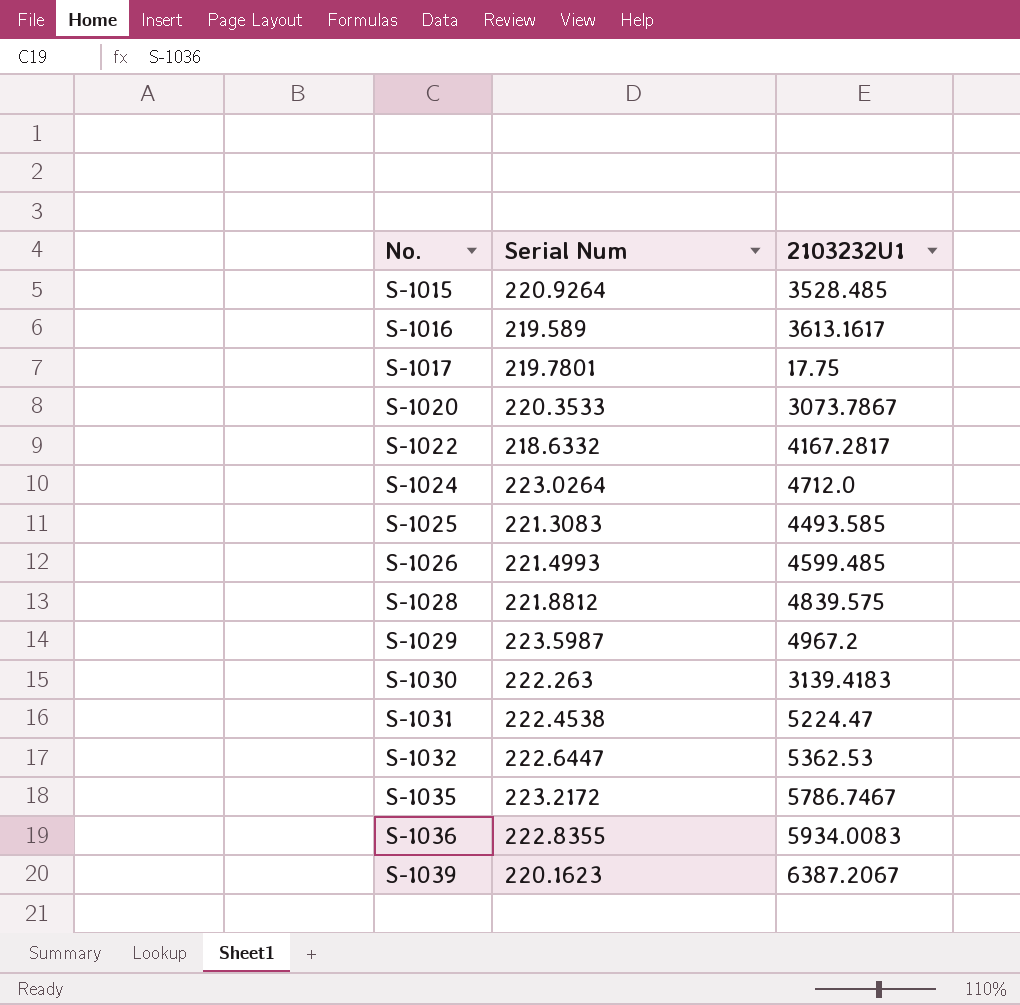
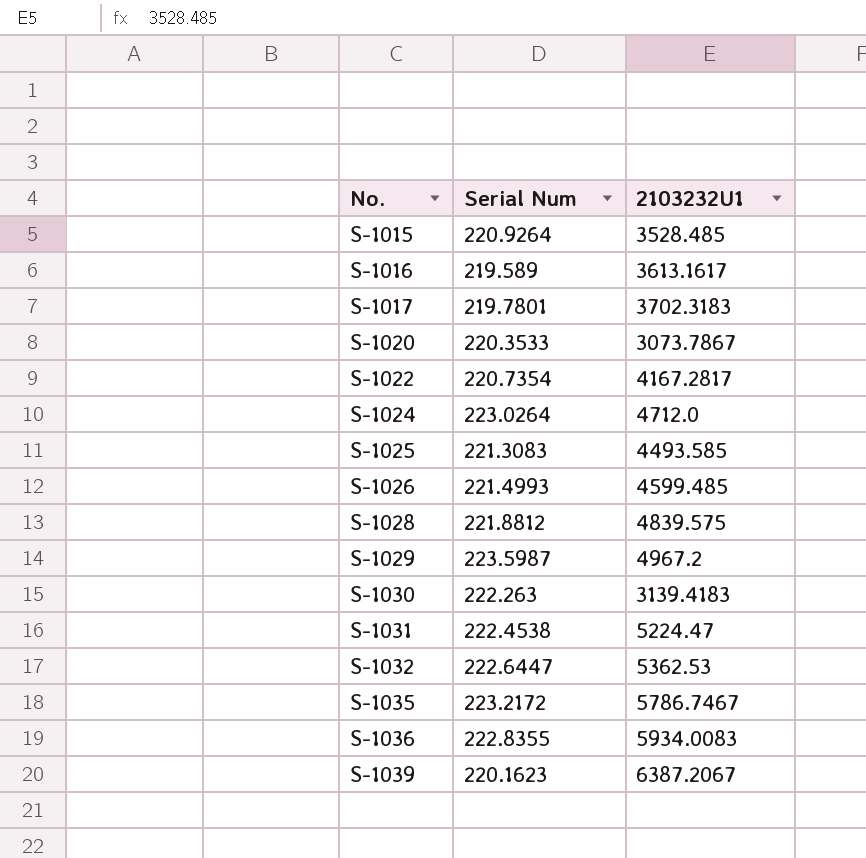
S-1017 | 2103232U1: 17.75 -> 3702.3183
S-1022 | Serial Num: 218.6332 -> 220.7354

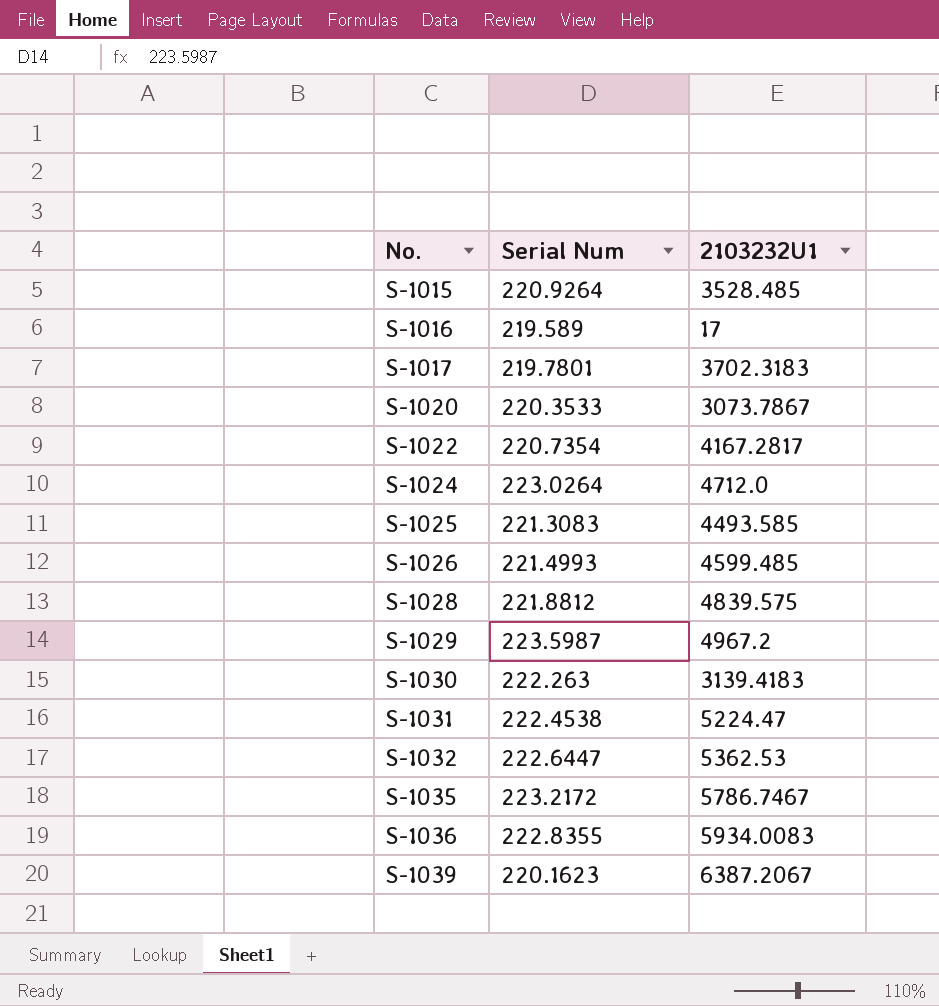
S-1016 | 2103232U1: 3613.1617 -> 17

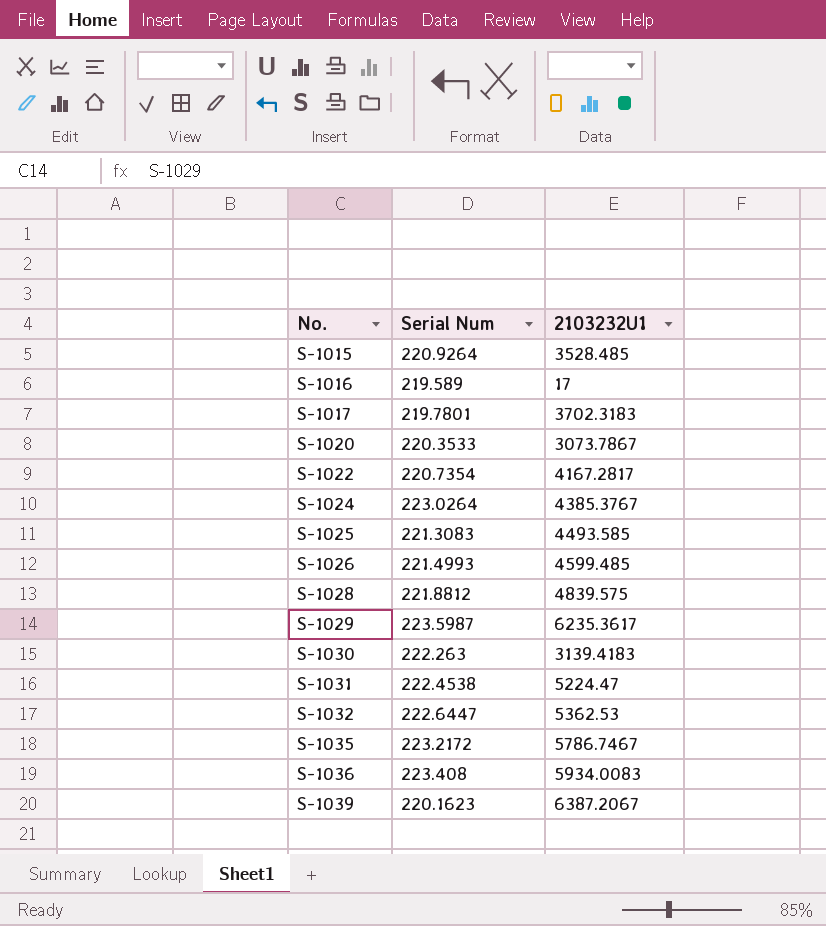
S-1024 | 2103232U1: 4712.0 -> 4385.3767
S-1029 | 2103232U1: 4967.2 -> 6235.3617
S-1036 | Serial Num: 222.8355 -> 223.408

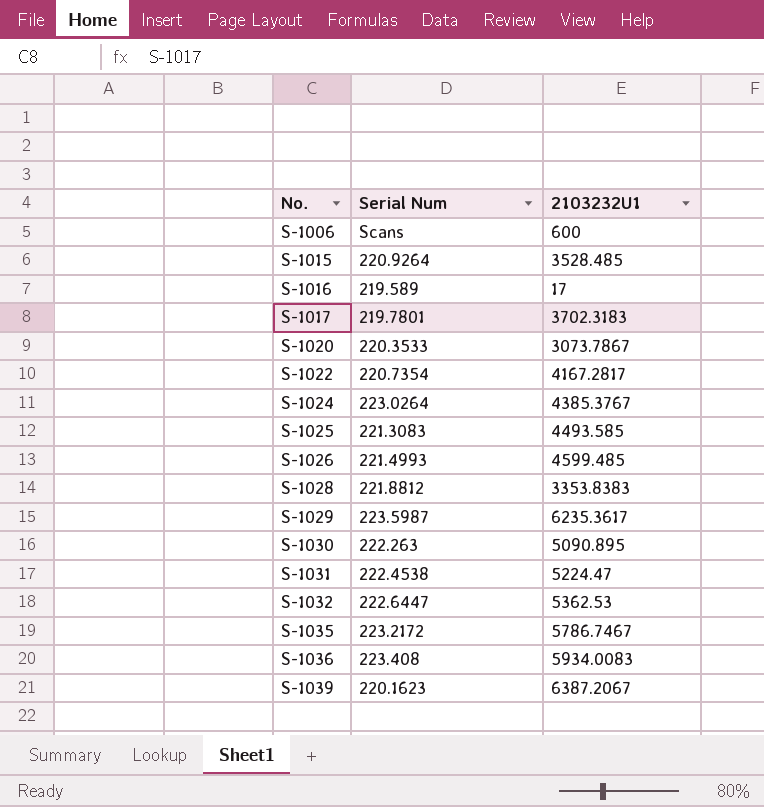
row S-1006: none -> Scans | 600
S-1028 | 2103232U1: 4839.575 -> 3353.8383
S-1030 | 2103232U1: 3139.4183 -> 5090.895

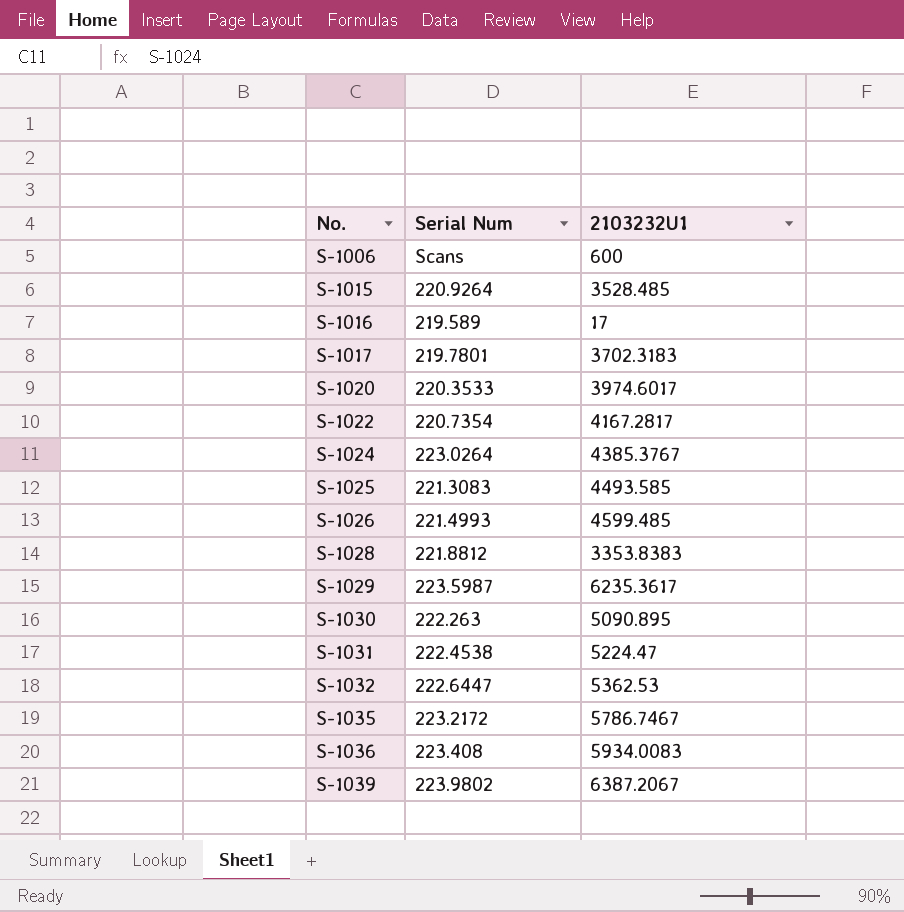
S-1020 | 2103232U1: 3073.7867 -> 3974.6017
S-1039 | Serial Num: 220.1623 -> 223.9802

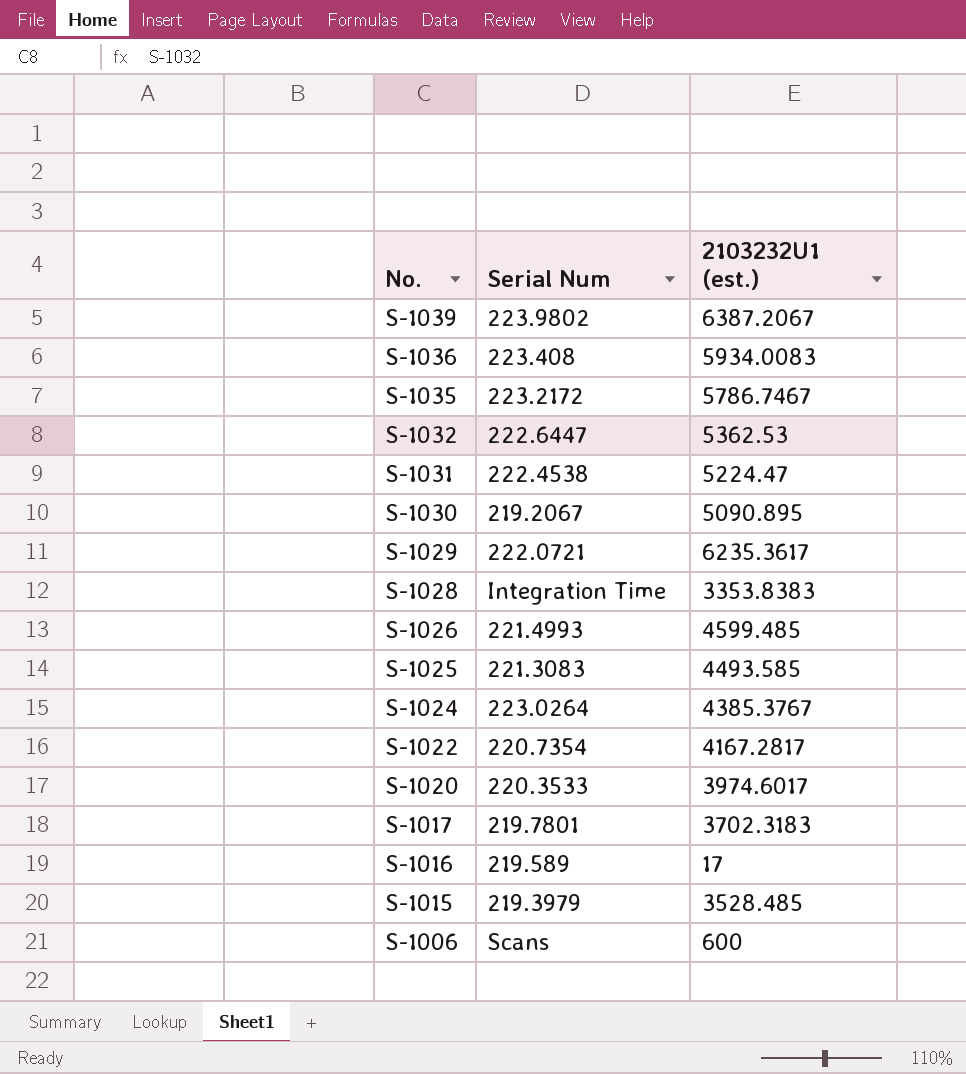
row order: No. ascending -> No. descending
column name: 2103232U1 -> 2103232U1 (est.)
S-1030 | Serial Num: 222.263 -> 219.2067
S-1029 | Serial Num: 223.5987 -> 222.0721
S-1028 | Serial Num: 221.8812 -> Integration Time
S-1015 | Serial Num: 220.9264 -> 219.3979

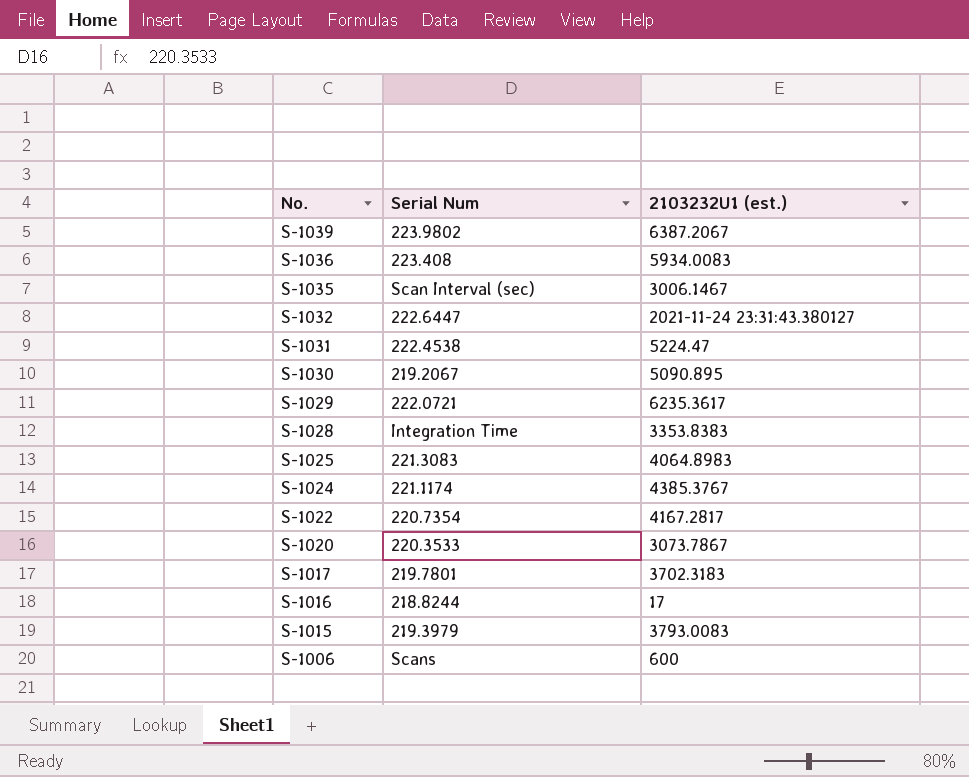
row S-1026: 221.4993 | 4599.485 -> none
S-1035 | Serial Num: 223.2172 -> Scan Interval (sec)
S-1035 | 2103232U1 (est.): 5786.7467 -> 3006.1467
S-1032 | 2103232U1 (est.): 5362.53 -> 2021-11-24 23:31:43.380127
S-1025 | 2103232U1 (est.): 4493.585 -> 4064.8983
S-1024 | Serial Num: 223.0264 -> 221.1174
S-1020 | 2103232U1 (est.): 3974.6017 -> 3073.7867
S-1016 | Serial Num: 219.589 -> 218.8244
S-1015 | 2103232U1 (est.): 3528.485 -> 3793.0083

